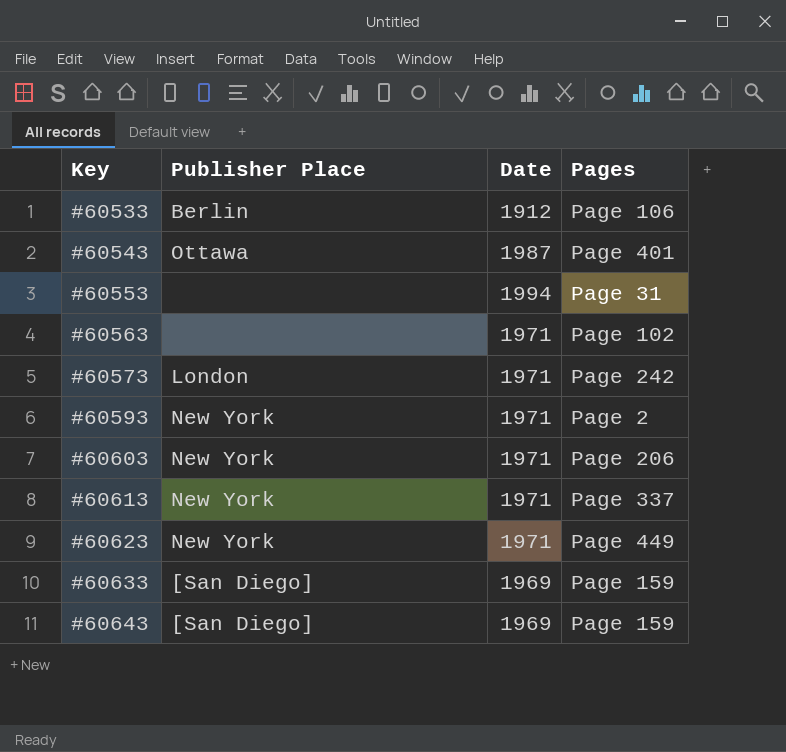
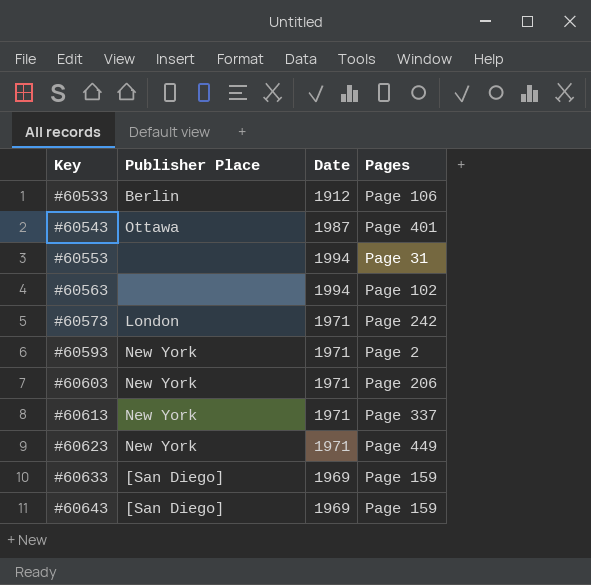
#60563 | Date: 1971 -> 1994

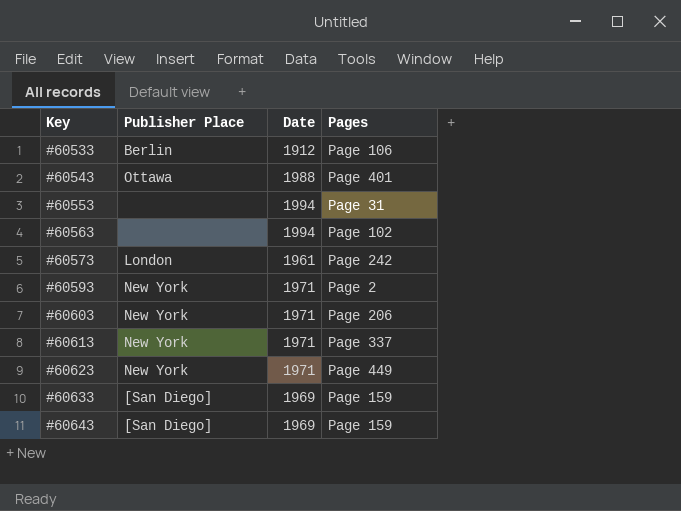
#60543 | Date: 1987 -> 1988
#60573 | Date: 1971 -> 1961

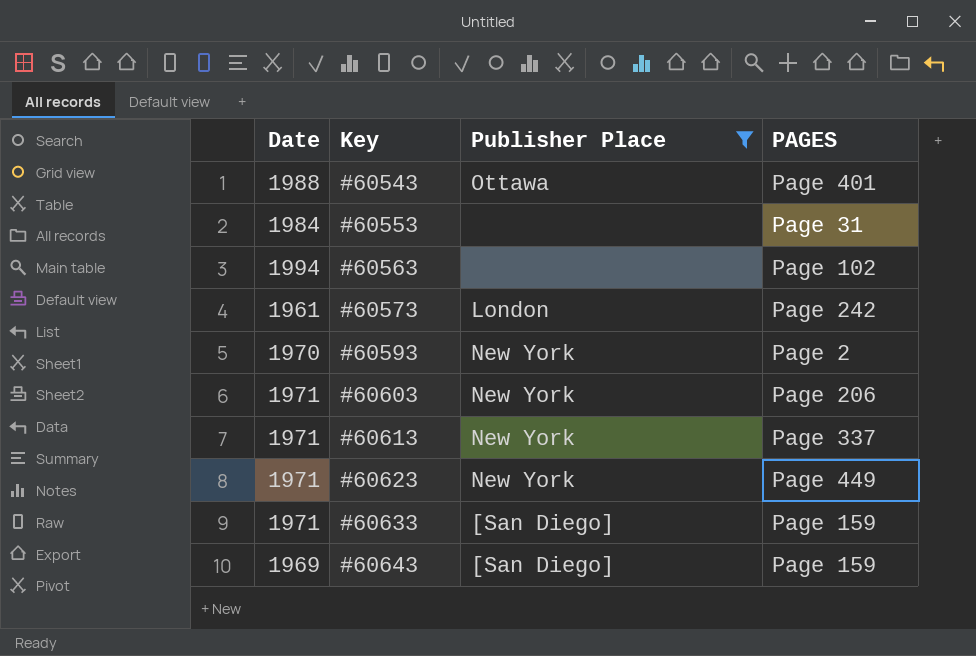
filter: none -> Publisher Place != Berlin
column Date | position: 3 -> 1
column name: Pages -> PAGES
#60553 | Date: 1994 -> 1984
#60593 | Date: 1971 -> 1970
#60633 | Date: 1969 -> 1971

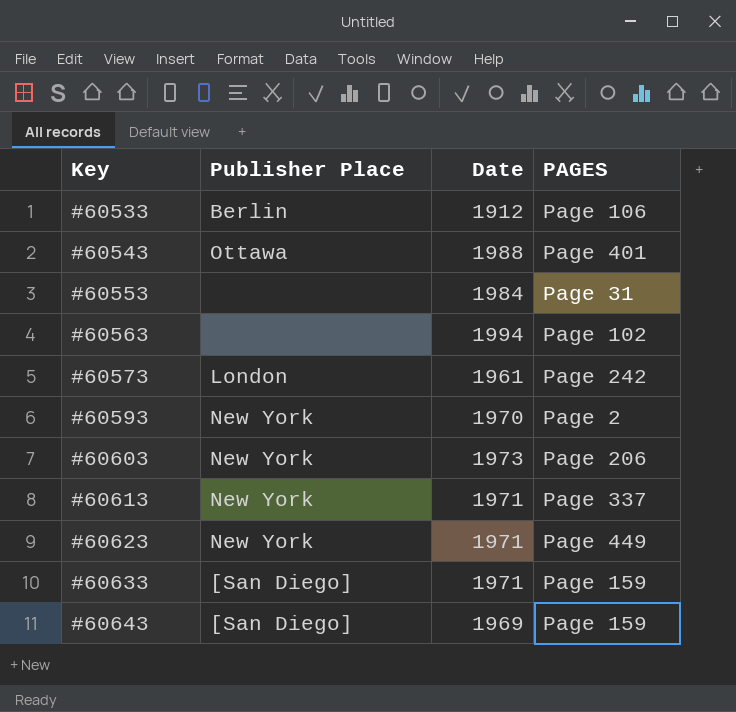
filter: Publisher Place != Berlin -> none
column Date | position: 1 -> 3
#60603 | Date: 1971 -> 1973

